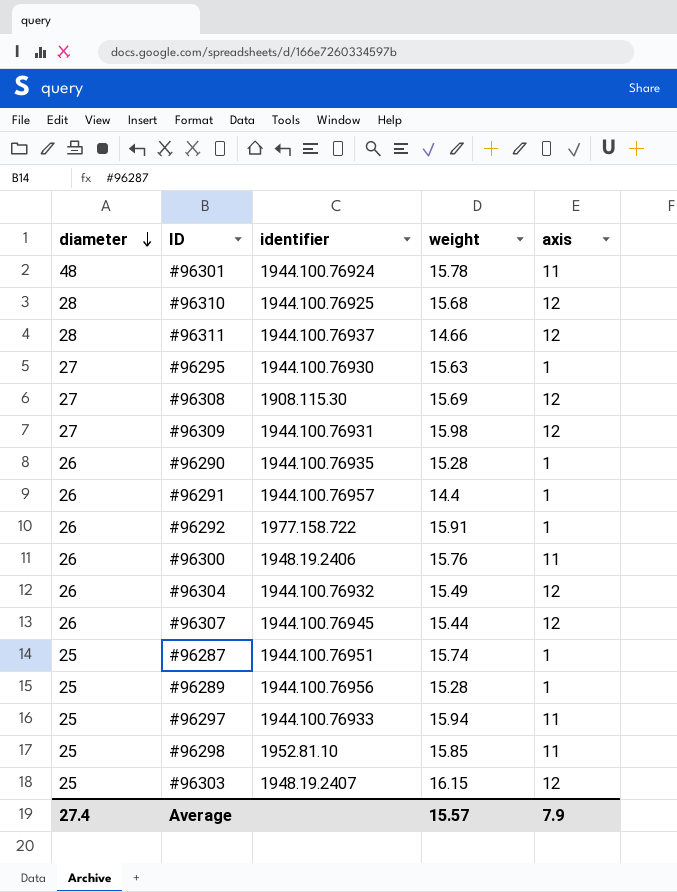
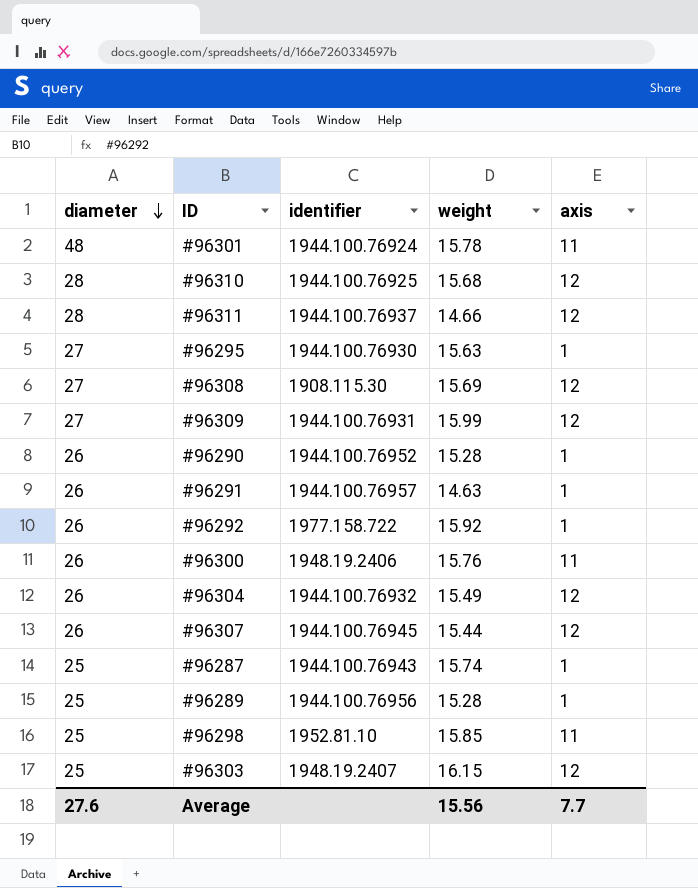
row #96297: 25 | 1944.100.76933 | 15.94 | 11 -> none
#96309 | weight: 15.98 -> 15.99
#96290 | identifier: 1944.100.76935 -> 1944.100.76952
#96291 | weight: 14.4 -> 14.63
#96292 | weight: 15.91 -> 15.92
#96287 | identifier: 1944.100.76951 -> 1944.100.76943
Average | diameter: 27.4 -> 27.6
Average | weight: 15.57 -> 15.56
Average | axis: 7.9 -> 7.7

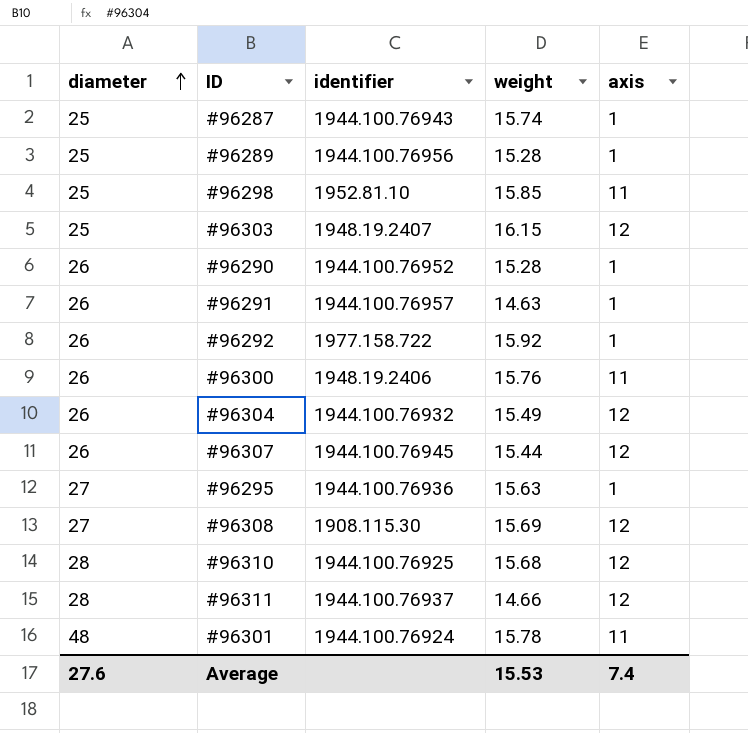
row order: diameter descending -> diameter ascending
row #96309: 27 | 1944.100.76931 | 15.99 | 12 -> none
#96295 | identifier: 1944.100.76930 -> 1944.100.76936
Average | weight: 15.56 -> 15.53
Average | axis: 7.7 -> 7.4

